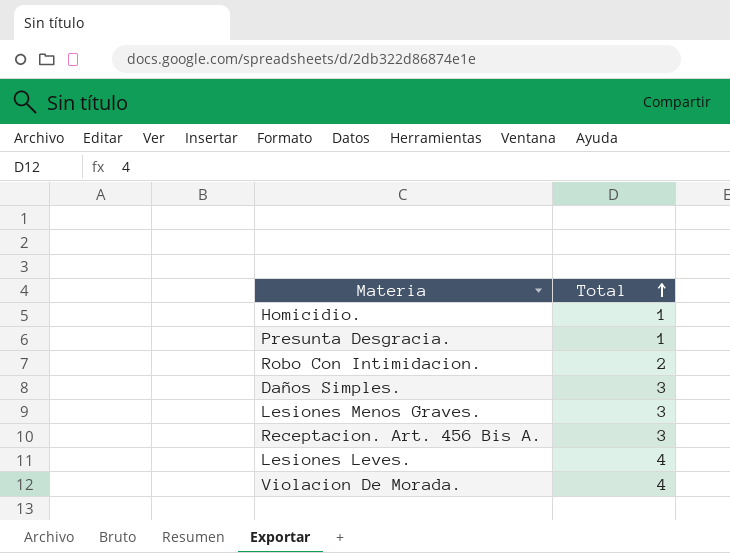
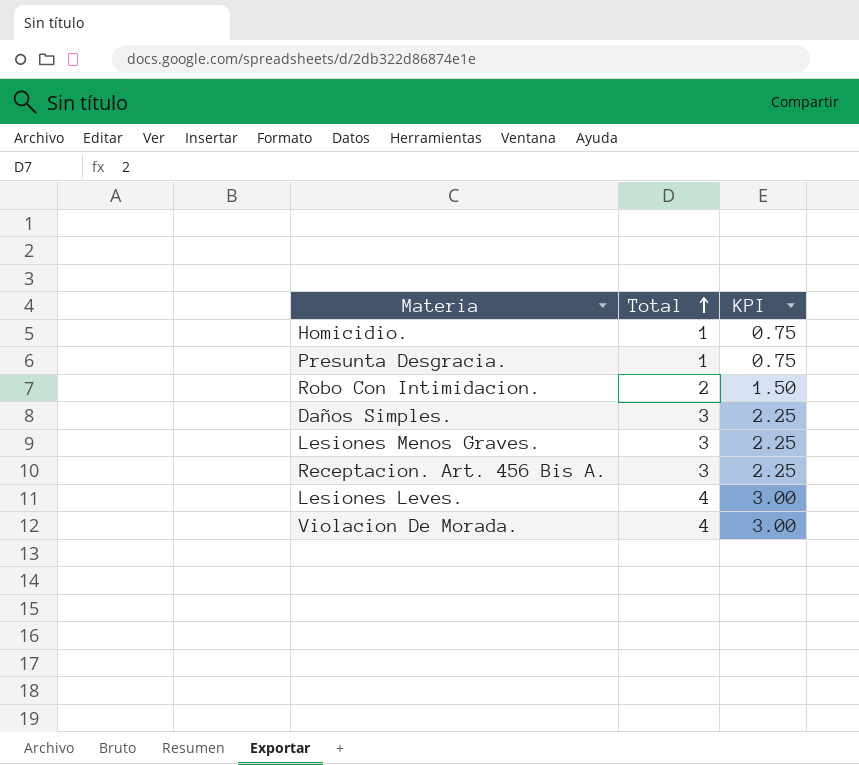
column KPI | formula: none -> [Total] * 0.75

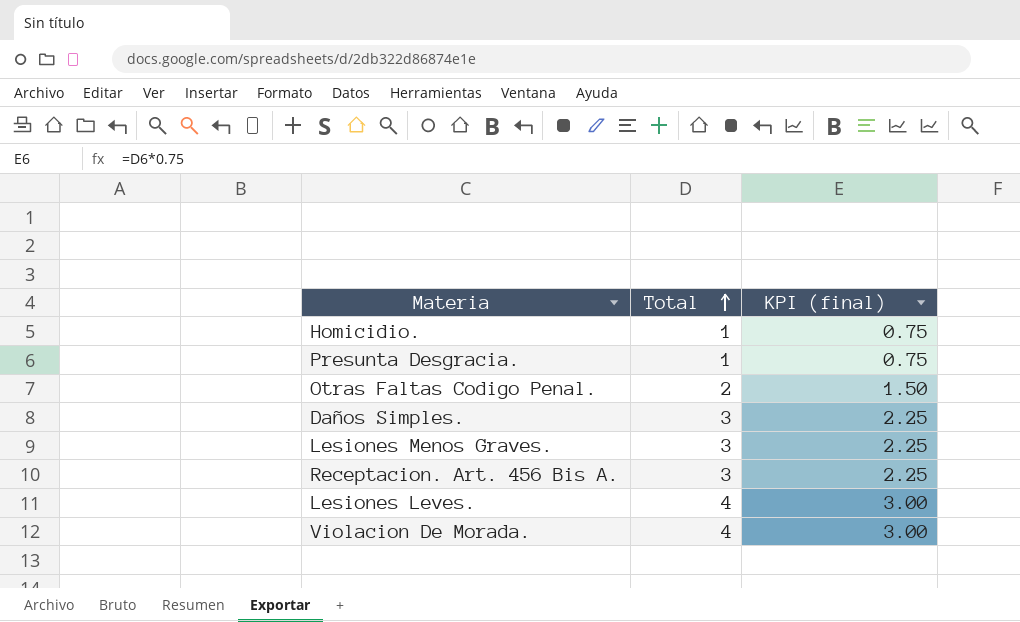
column name: KPI -> KPI (final)
row Robo Con Intimidacion.: 2 | 1.50 -> none
row Otras Faltas Codigo Penal.: none -> 2 | 1.50

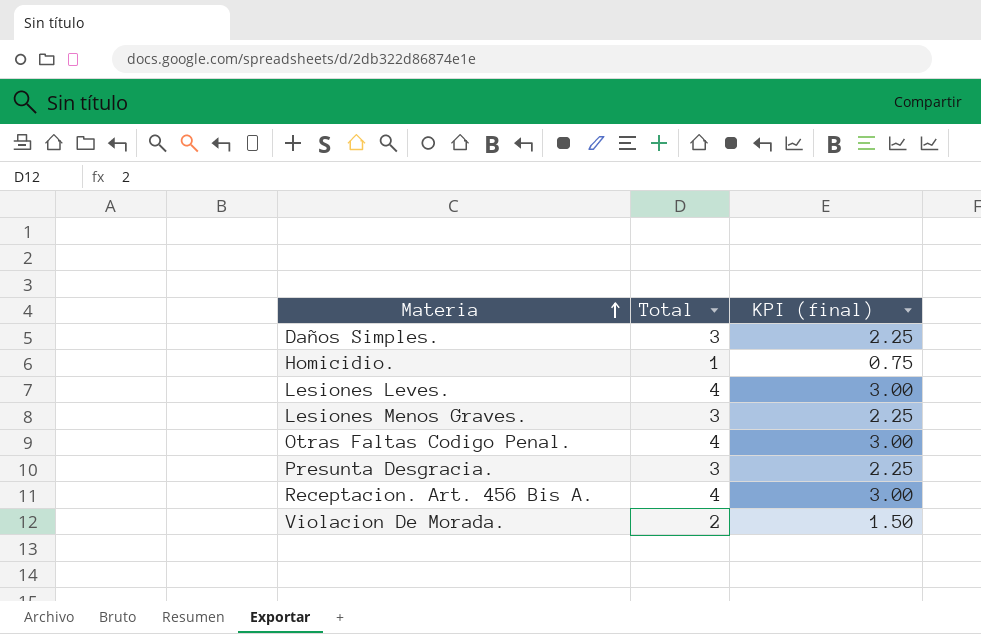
row order: Total ascending -> Materia ascending
Otras Faltas Codigo Penal. | Total: 2 -> 4
Otras Faltas Codigo Penal. | KPI (final): 1.50 -> 3.00
Presunta Desgracia. | Total: 1 -> 3
Presunta Desgracia. | KPI (final): 0.75 -> 2.25
Receptacion. Art. 456 Bis A. | Total: 3 -> 4
Receptacion. Art. 456 Bis A. | KPI (final): 2.25 -> 3.00
Violacion De Morada. | Total: 4 -> 2
Violacion De Morada. | KPI (final): 3.00 -> 1.50

